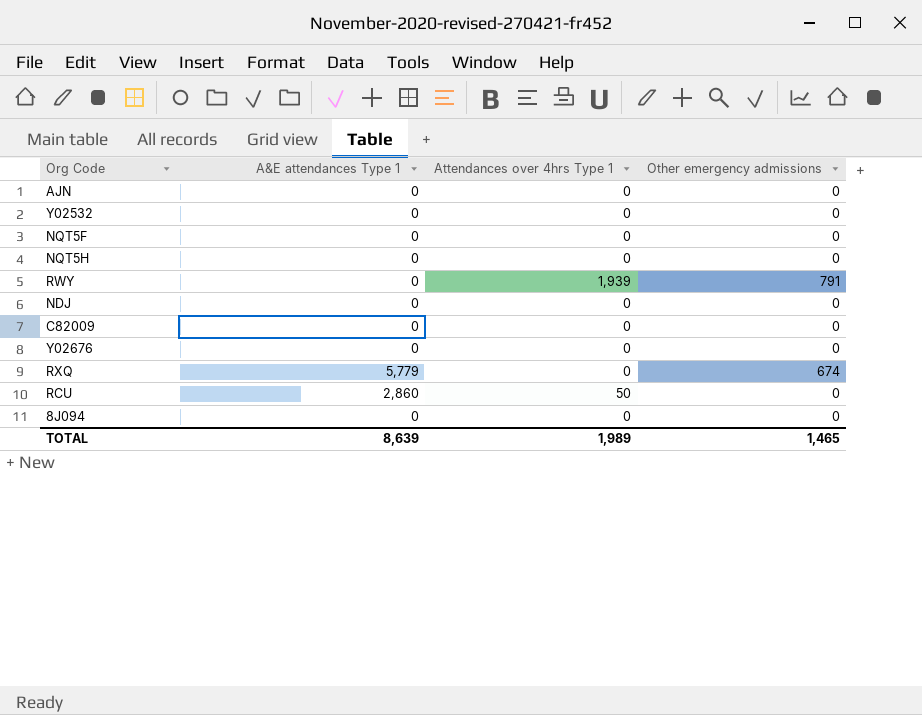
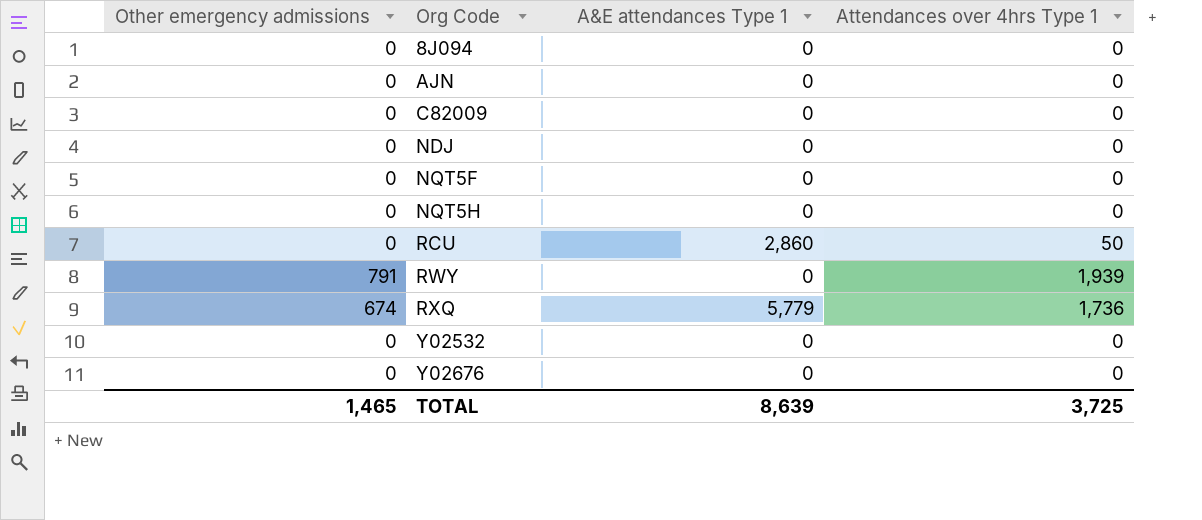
row order: none -> Org Code ascending
column Other emergency admissions | position: 4 -> 1
RXQ | Attendances over 4hrs Type 1: 0 -> 1,736
TOTAL | Attendances over 4hrs Type 1: 1,989 -> 3,725

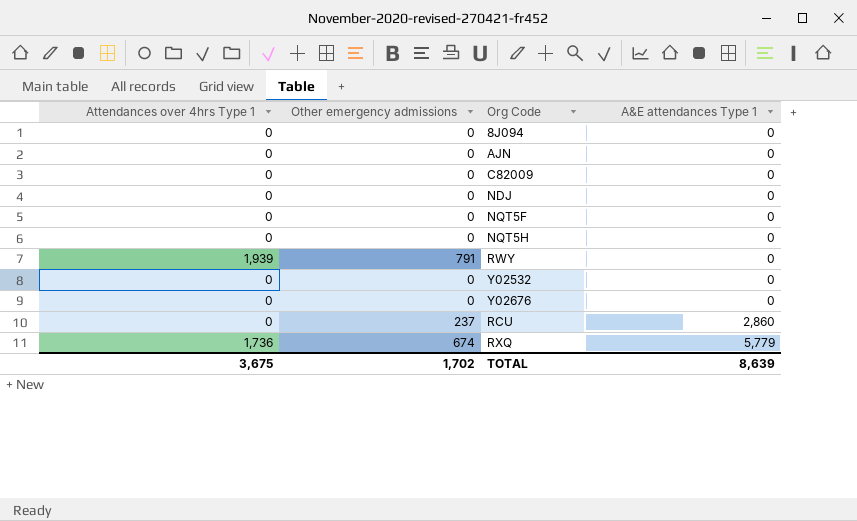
row order: Org Code ascending -> A&E attendances Type 1 ascending
column Attendances over 4hrs Type 1 | position: 4 -> 1
RCU | Attendances over 4hrs Type 1: 50 -> 0
RCU | Other emergency admissions: 0 -> 237
TOTAL | Attendances over 4hrs Type 1: 3,725 -> 3,675
TOTAL | Other emergency admissions: 1,465 -> 1,702

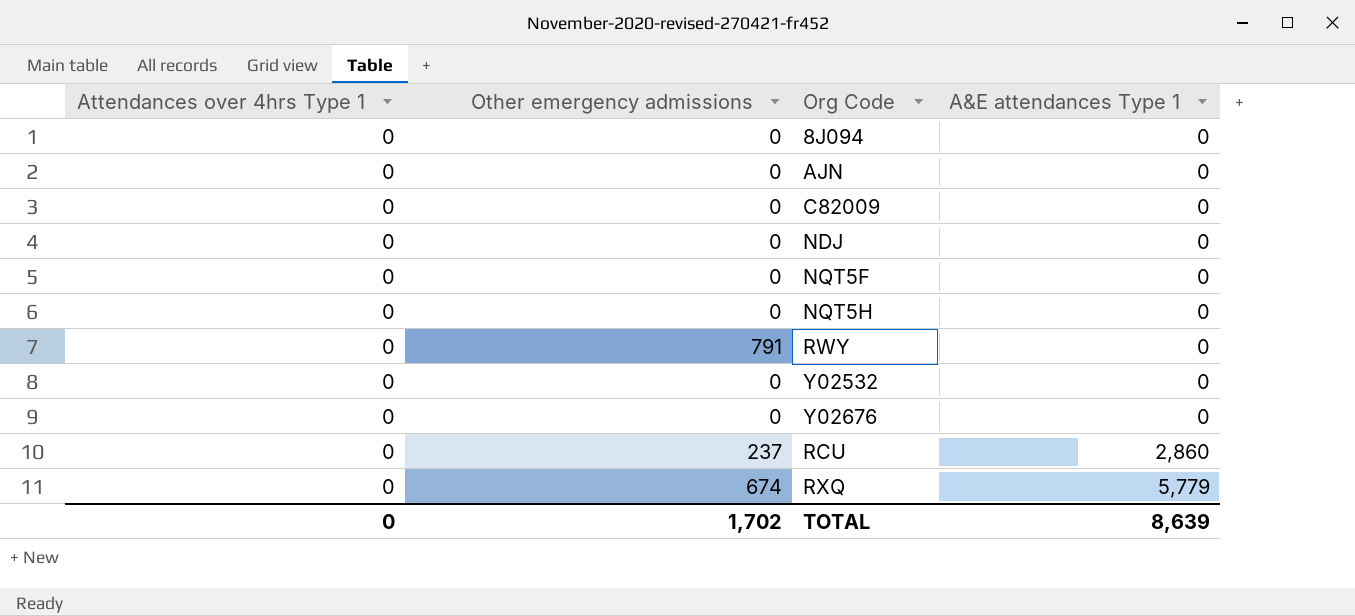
RWY | Attendances over 4hrs Type 1: 1,939 -> 0
RXQ | Attendances over 4hrs Type 1: 1,736 -> 0
TOTAL | Attendances over 4hrs Type 1: 3,675 -> 0

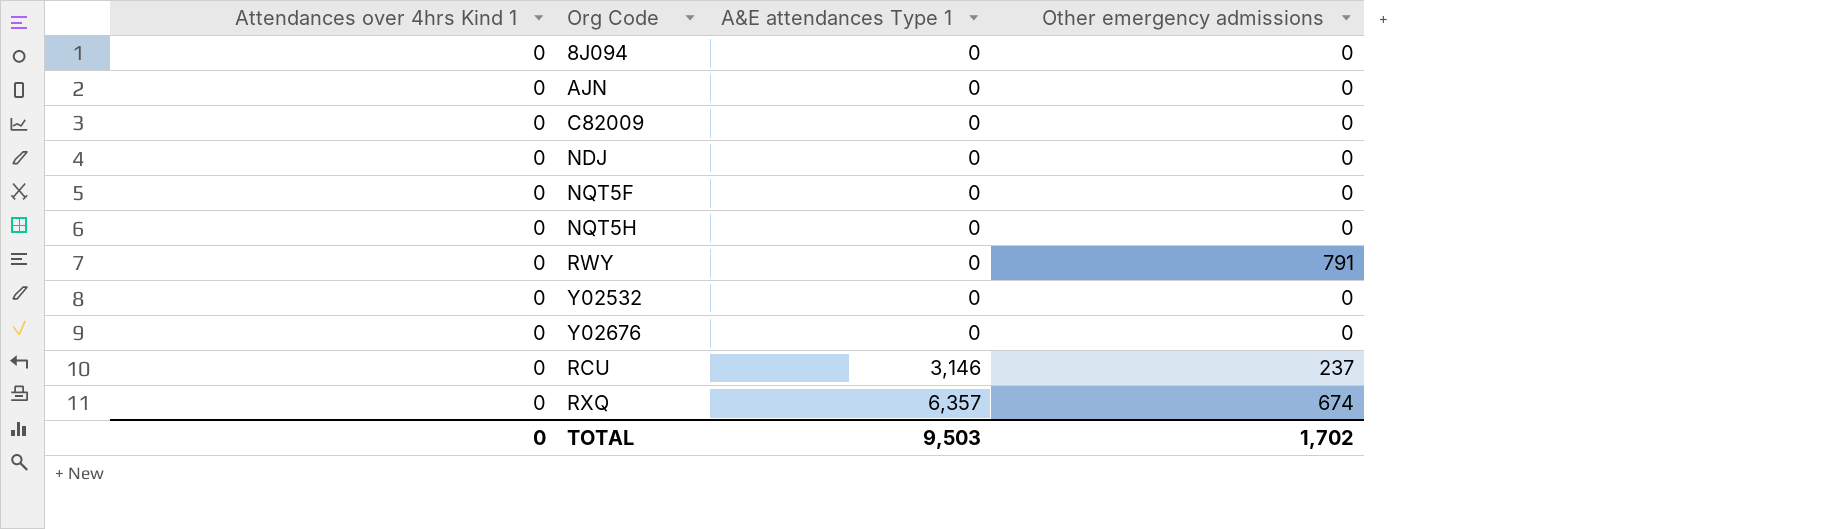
column name: Attendances over 4hrs Type 1 -> Attendances over 4hrs Kind 1
column Other emergency admissions | position: 2 -> 4
RCU | A&E attendances Type 1: 2,860 -> 3,146
RXQ | A&E attendances Type 1: 5,779 -> 6,357
TOTAL | A&E attendances Type 1: 8,639 -> 9,503

